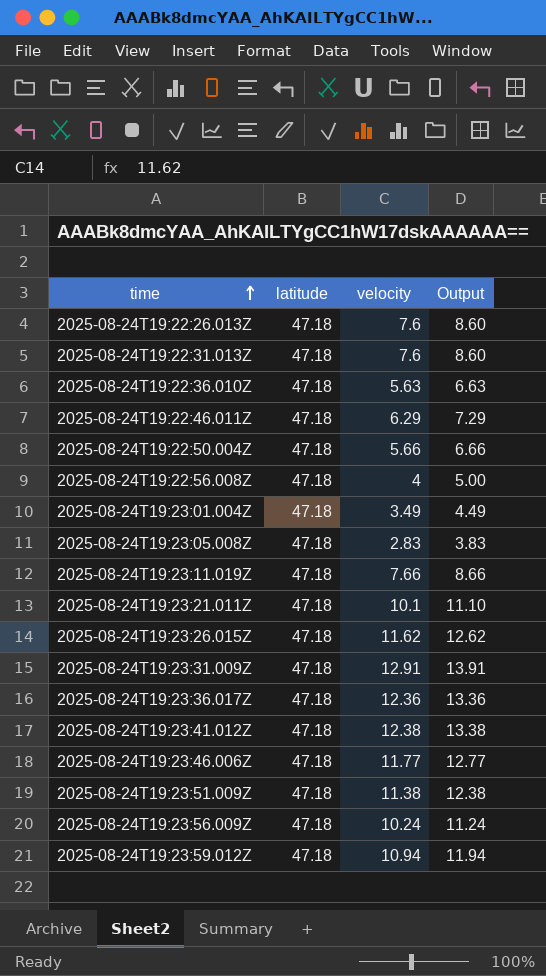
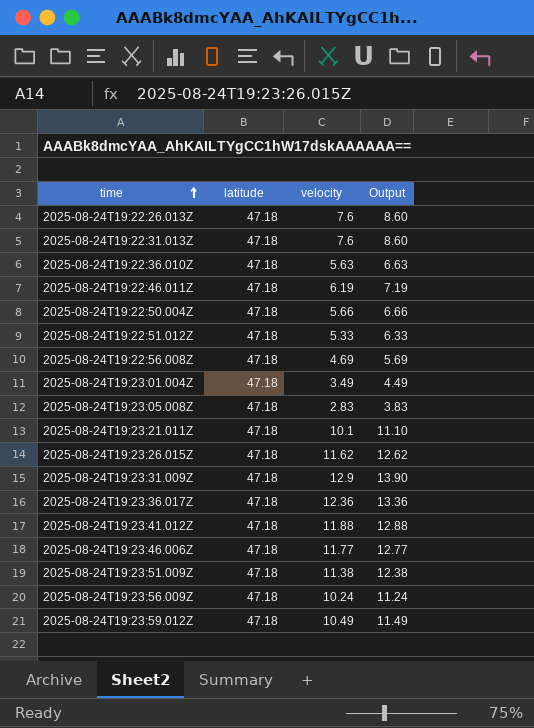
row 2025-08-24T19:23:11.019Z: 47.18 | 7.66 | 8.66 -> none
2025-08-24T19:22:46.011Z | velocity: 6.29 -> 6.19
2025-08-24T19:22:46.011Z | Output: 7.29 -> 7.19
row 2025-08-24T19:22:51.012Z: none -> 47.18 | 5.33 | 6.33
2025-08-24T19:22:56.008Z | velocity: 4 -> 4.69
2025-08-24T19:22:56.008Z | Output: 5.00 -> 5.69
2025-08-24T19:23:31.009Z | velocity: 12.91 -> 12.9
2025-08-24T19:23:31.009Z | Output: 13.91 -> 13.90
2025-08-24T19:23:41.012Z | velocity: 12.38 -> 11.88
2025-08-24T19:23:41.012Z | Output: 13.38 -> 12.88
2025-08-24T19:23:59.012Z | velocity: 10.94 -> 10.49
2025-08-24T19:23:59.012Z | Output: 11.94 -> 11.49

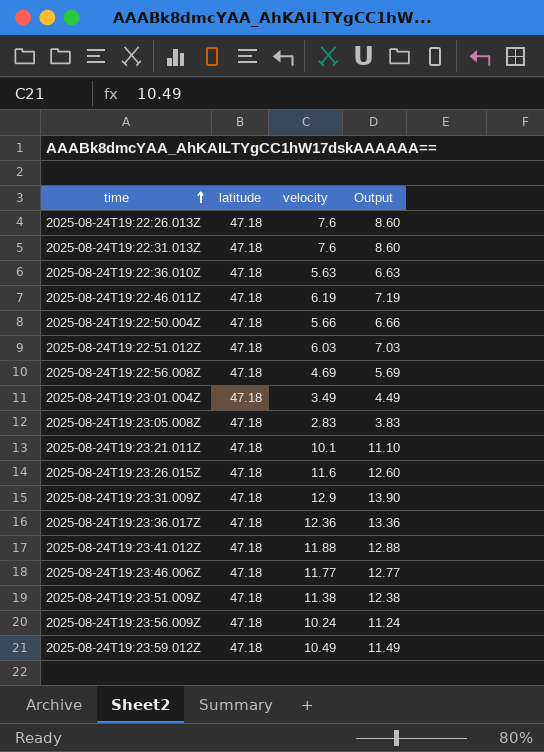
2025-08-24T19:22:51.012Z | velocity: 5.33 -> 6.03
2025-08-24T19:22:51.012Z | Output: 6.33 -> 7.03
2025-08-24T19:23:26.015Z | velocity: 11.62 -> 11.6
2025-08-24T19:23:26.015Z | Output: 12.62 -> 12.60

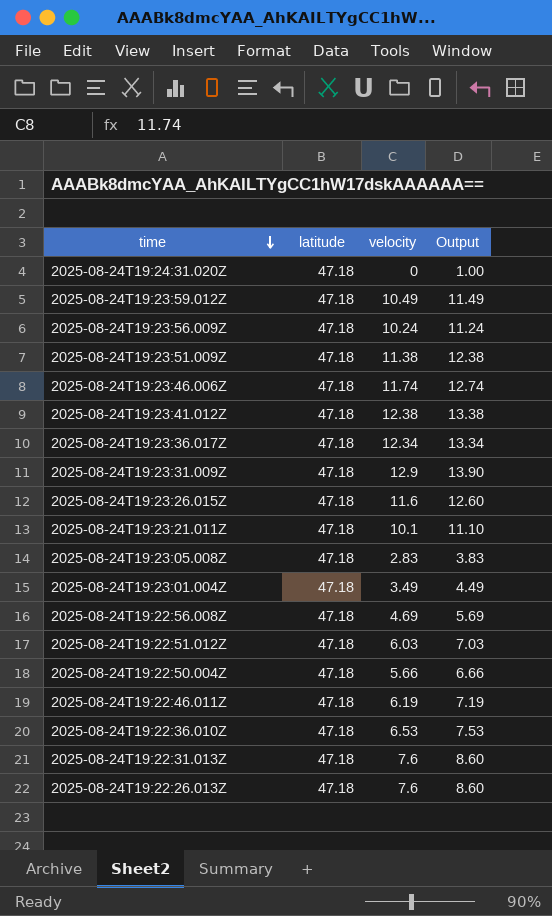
row order: time ascending -> time descending
row 2025-08-24T19:24:31.020Z: none -> 47.18 | 0 | 1.00
2025-08-24T19:23:46.006Z | velocity: 11.77 -> 11.74
2025-08-24T19:23:46.006Z | Output: 12.77 -> 12.74
2025-08-24T19:23:41.012Z | velocity: 11.88 -> 12.38
2025-08-24T19:23:41.012Z | Output: 12.88 -> 13.38
2025-08-24T19:23:36.017Z | velocity: 12.36 -> 12.34
2025-08-24T19:23:36.017Z | Output: 13.36 -> 13.34
2025-08-24T19:22:36.010Z | velocity: 5.63 -> 6.53
2025-08-24T19:22:36.010Z | Output: 6.63 -> 7.53

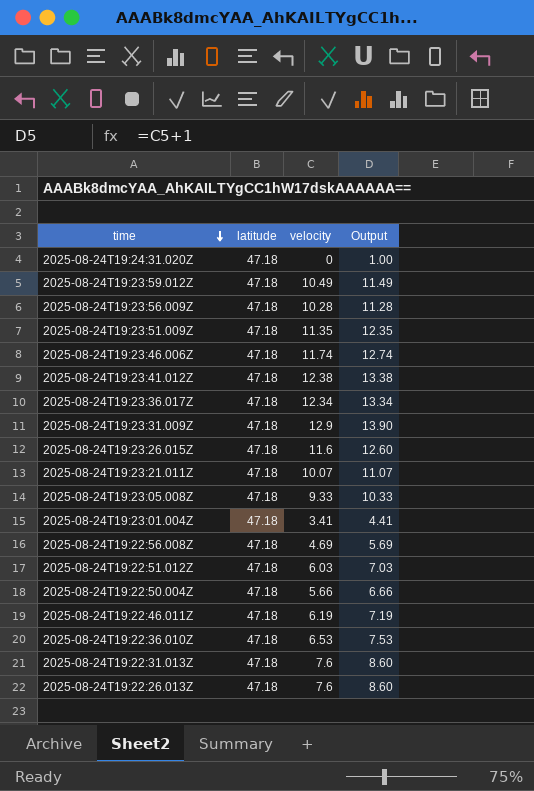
2025-08-24T19:23:56.009Z | velocity: 10.24 -> 10.28
2025-08-24T19:23:56.009Z | Output: 11.24 -> 11.28
2025-08-24T19:23:51.009Z | velocity: 11.38 -> 11.35
2025-08-24T19:23:51.009Z | Output: 12.38 -> 12.35
2025-08-24T19:23:21.011Z | velocity: 10.1 -> 10.07
2025-08-24T19:23:21.011Z | Output: 11.10 -> 11.07
2025-08-24T19:23:05.008Z | velocity: 2.83 -> 9.33
2025-08-24T19:23:05.008Z | Output: 3.83 -> 10.33
2025-08-24T19:23:01.004Z | velocity: 3.49 -> 3.41
2025-08-24T19:23:01.004Z | Output: 4.49 -> 4.41

